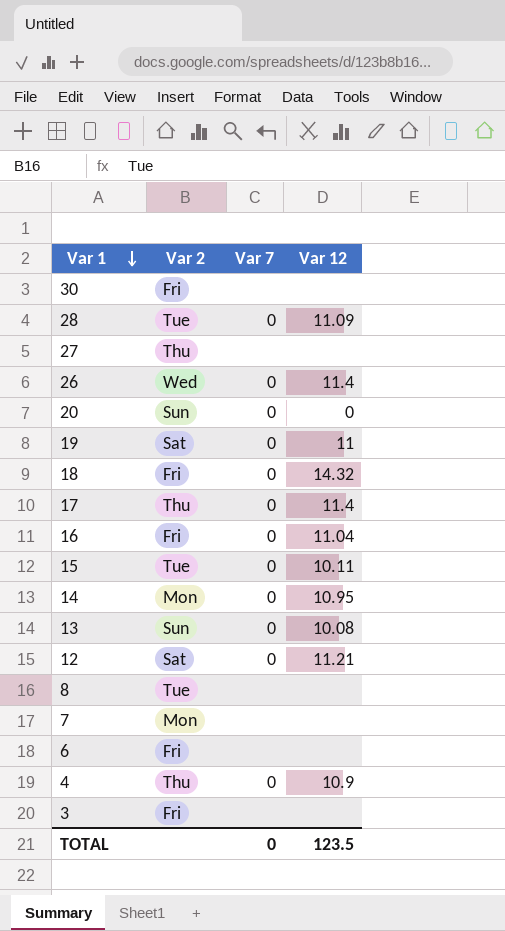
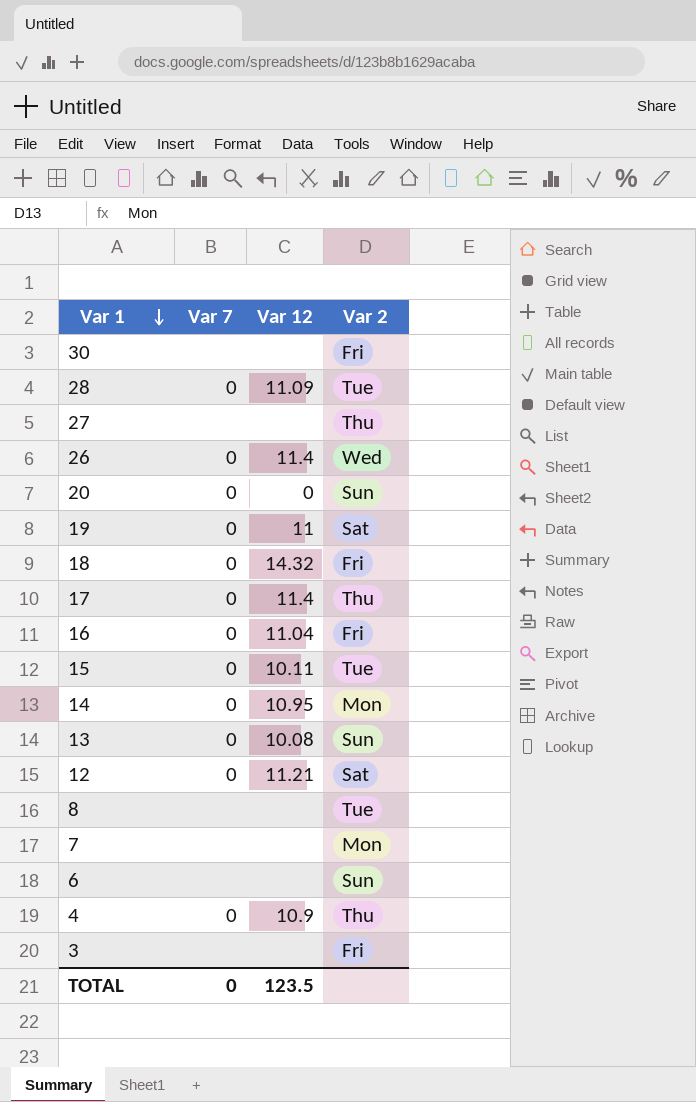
column Var 2 | position: 2 -> 4
6 | Var 2: Fri -> Sun

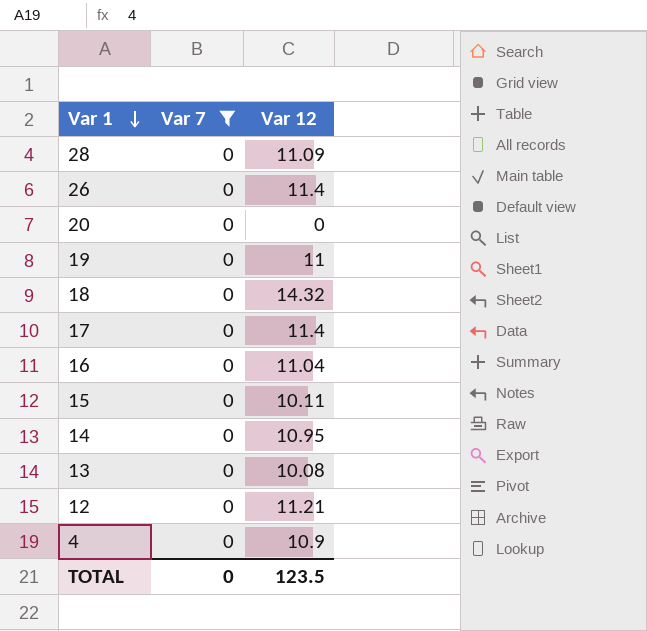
filter: none -> Var 7 = 0
column Var 2 | position: 4 -> none

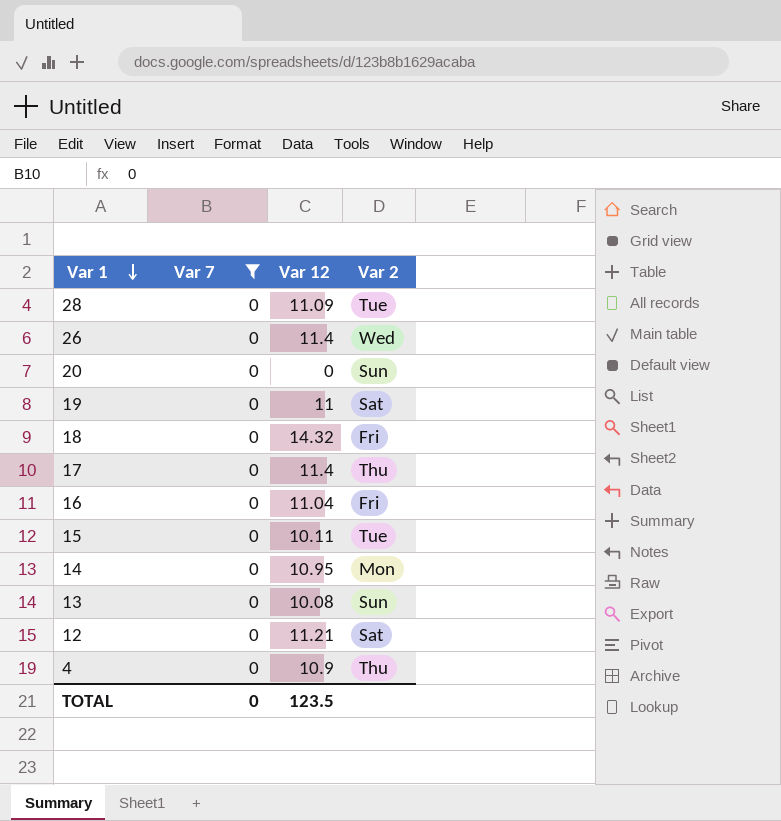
column Var 2 | position: none -> 4

